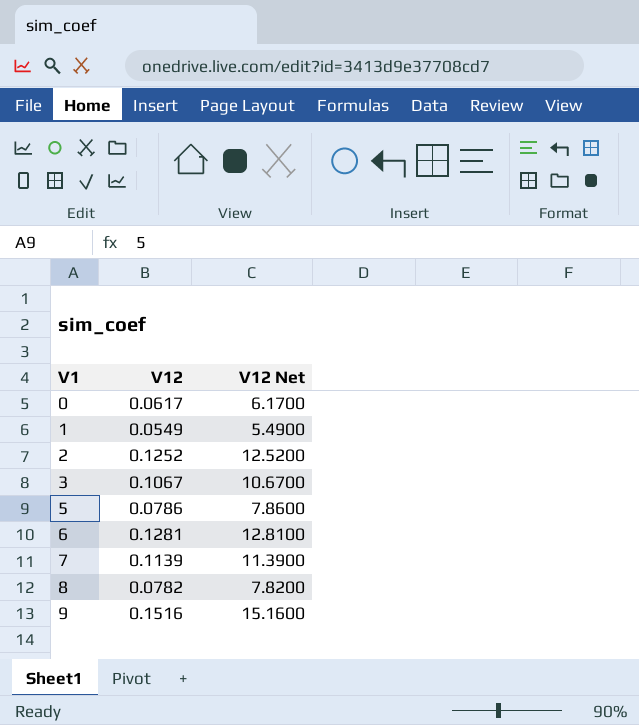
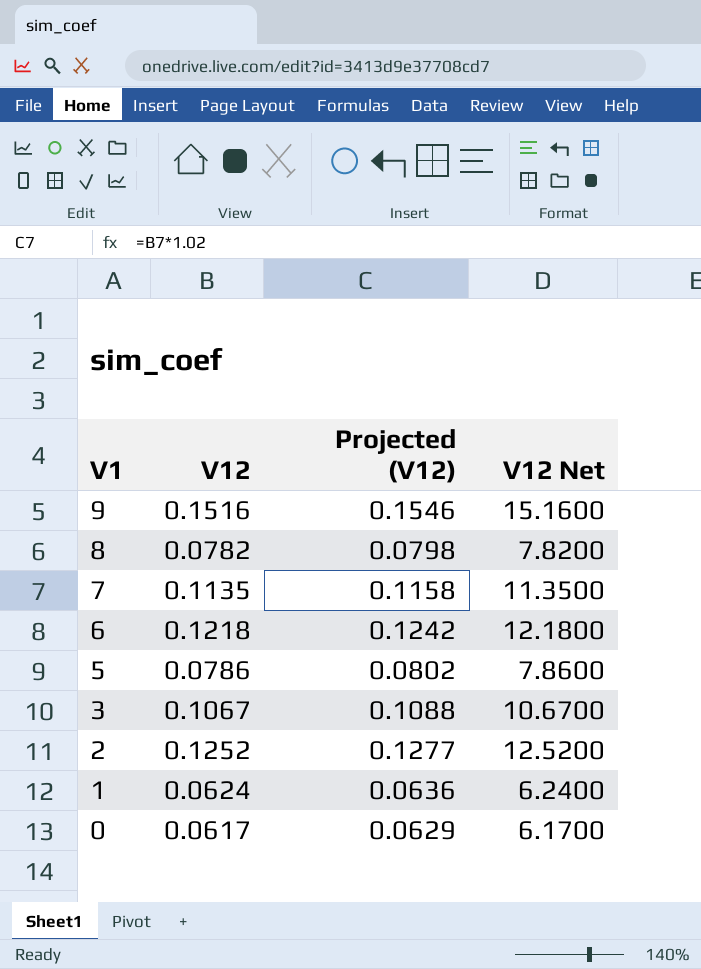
row order: V1 ascending -> V1 descending
column Projected (V12) | formula: none -> [V12] * 1.02
7 | V12: 0.1139 -> 0.1135
7 | V12 Net: 11.3900 -> 11.3500
6 | V12: 0.1281 -> 0.1218
6 | V12 Net: 12.8100 -> 12.1800
1 | V12: 0.0549 -> 0.0624
1 | V12 Net: 5.4900 -> 6.2400

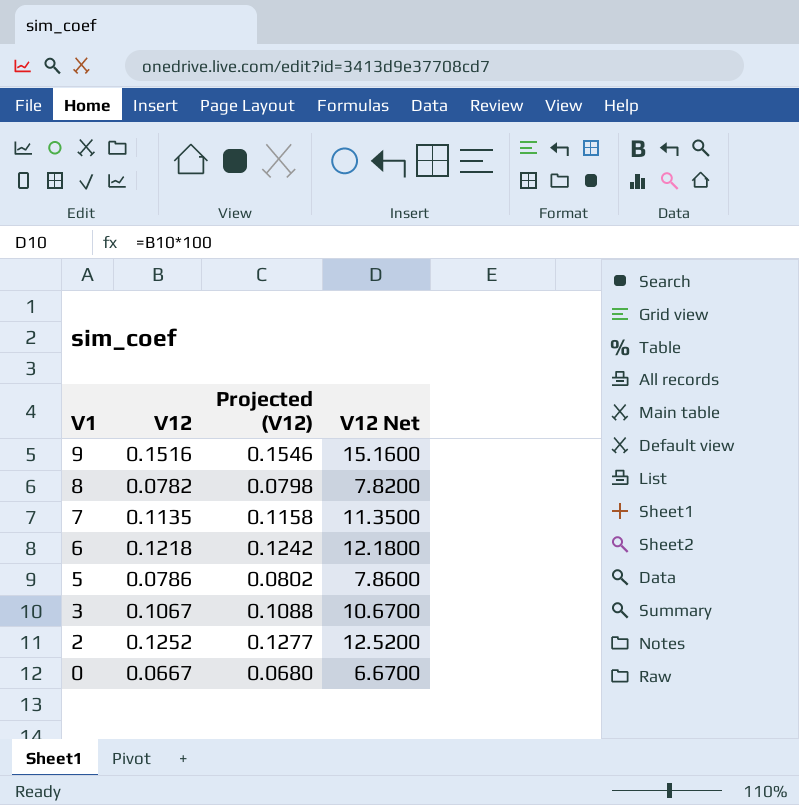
row 1: 0.0624 | 0.0636 | 6.2400 -> none
0 | V12: 0.0617 -> 0.0667
0 | Projected (V12): 0.0629 -> 0.0680
0 | V12 Net: 6.1700 -> 6.6700

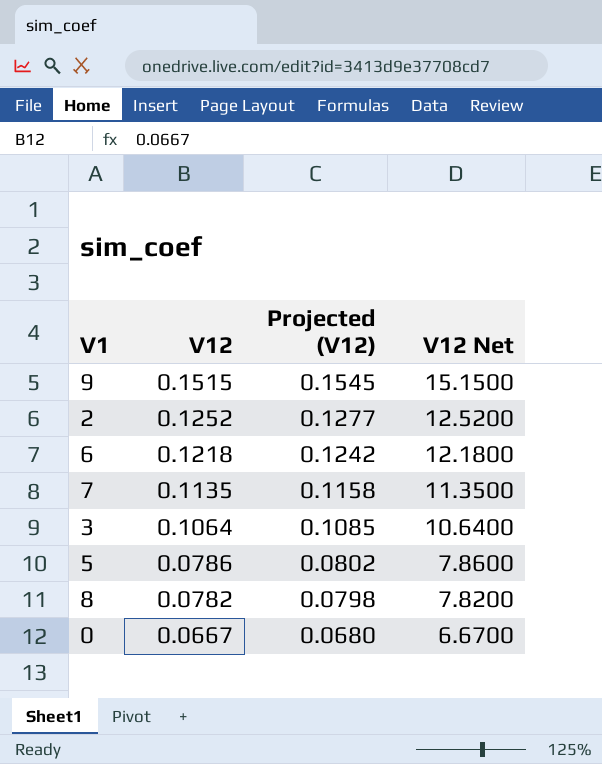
row order: V1 descending -> V12 descending
9 | V12: 0.1516 -> 0.1515
9 | Projected (V12): 0.1546 -> 0.1545
9 | V12 Net: 15.1600 -> 15.1500
3 | V12: 0.1067 -> 0.1064
3 | Projected (V12): 0.1088 -> 0.1085
3 | V12 Net: 10.6700 -> 10.6400

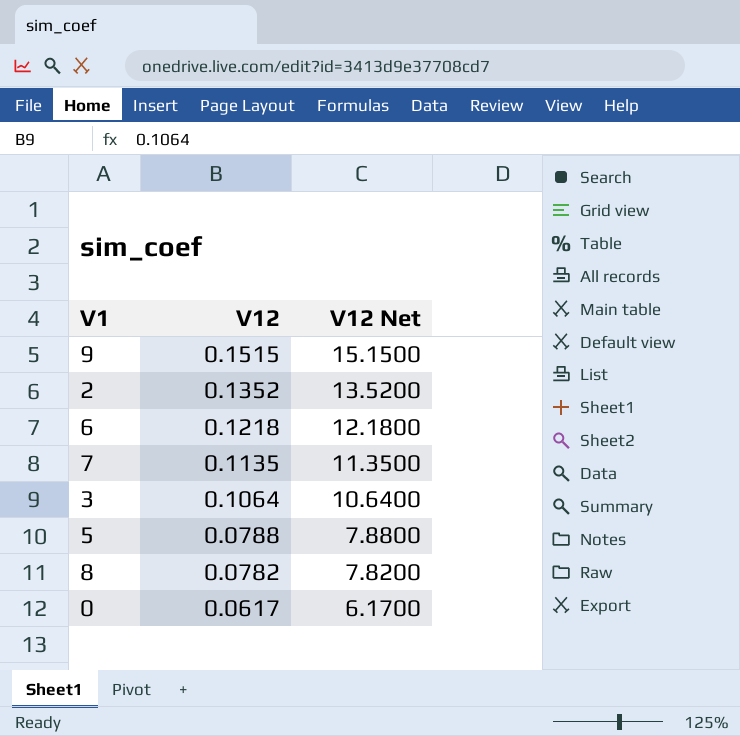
column Projected (V12) | formula: [V12] * 1.02 -> none
2 | V12: 0.1252 -> 0.1352
2 | V12 Net: 12.5200 -> 13.5200
5 | V12: 0.0786 -> 0.0788
5 | V12 Net: 7.8600 -> 7.8800
0 | V12: 0.0667 -> 0.0617
0 | V12 Net: 6.6700 -> 6.1700

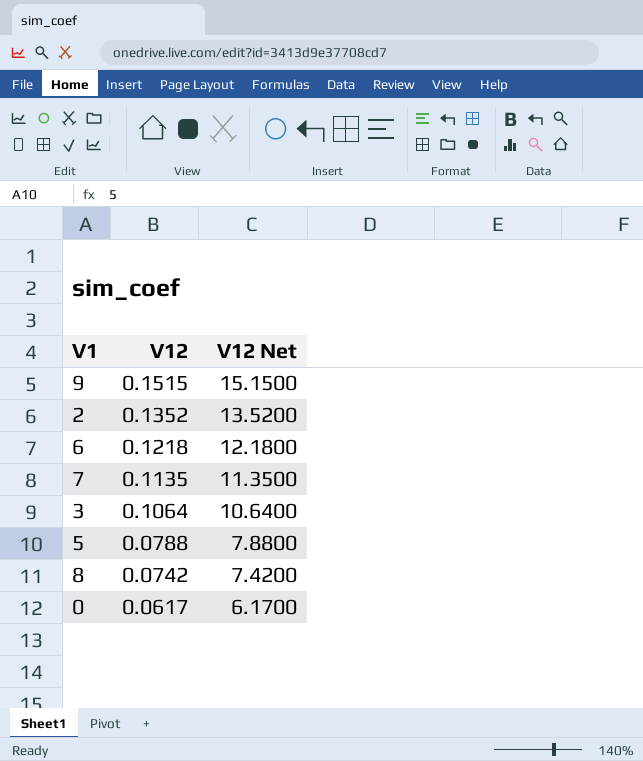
8 | V12: 0.0782 -> 0.0742
8 | V12 Net: 7.8200 -> 7.4200

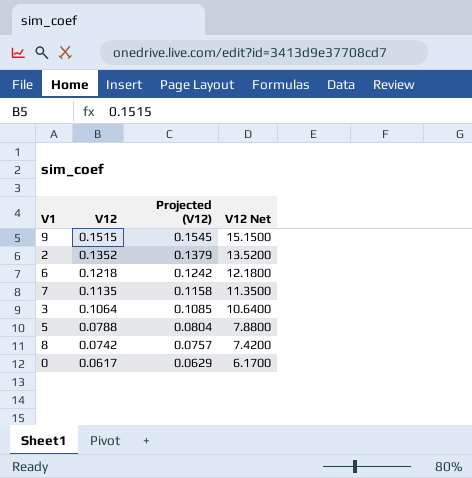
column Projected (V12) | formula: none -> [V12] * 1.02

